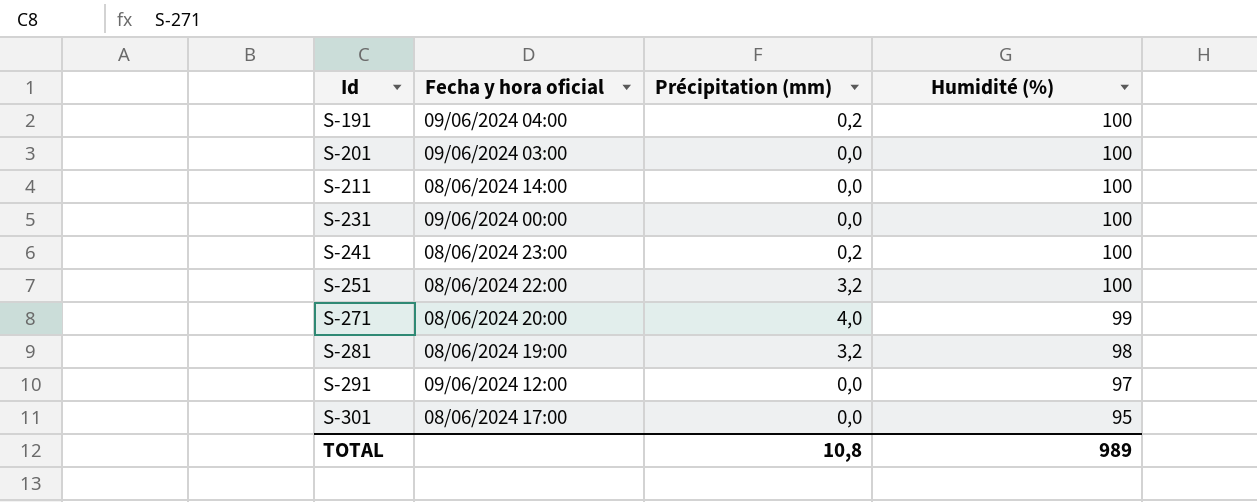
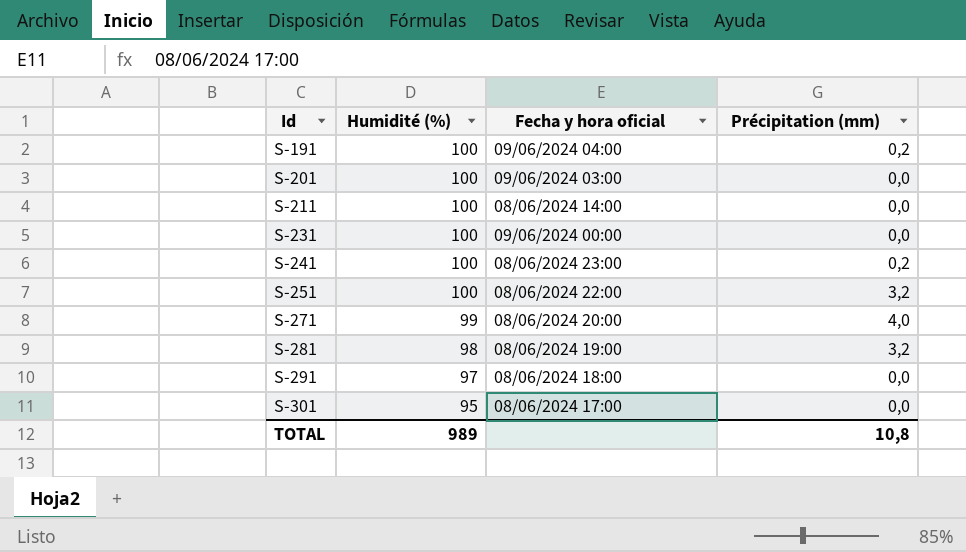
column Humidité (%) | position: 4 -> 2
S-291 | Fecha y hora oficial: 09/06/2024 12:00 -> 08/06/2024 18:00

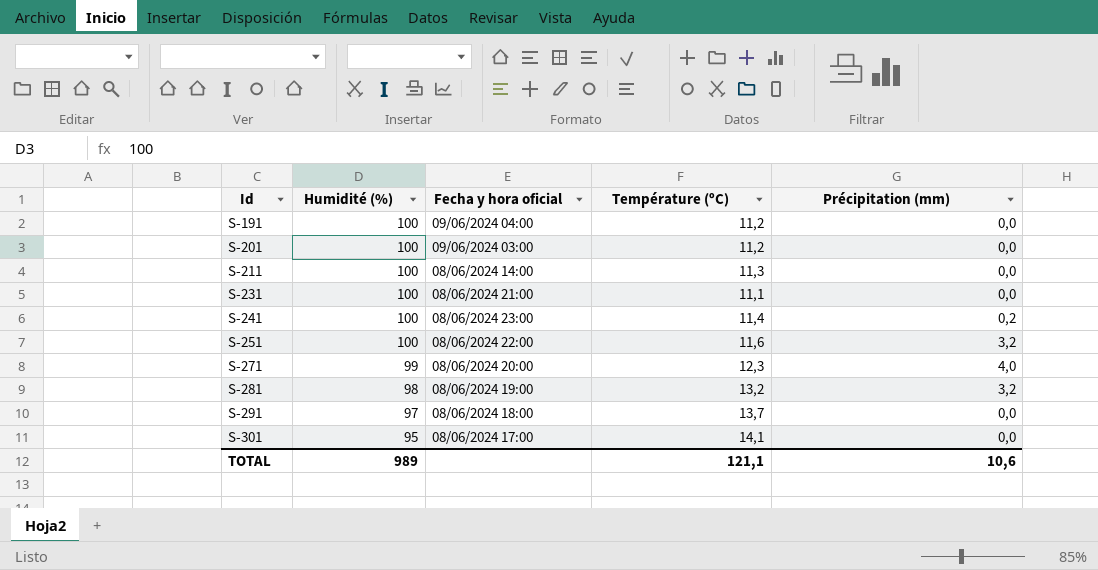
column Température (ºC) | position: none -> 4
S-191 | Précipitation (mm): 0,2 -> 0,0
S-231 | Fecha y hora oficial: 09/06/2024 00:00 -> 08/06/2024 21:00
TOTAL | Précipitation (mm): 10,8 -> 10,6

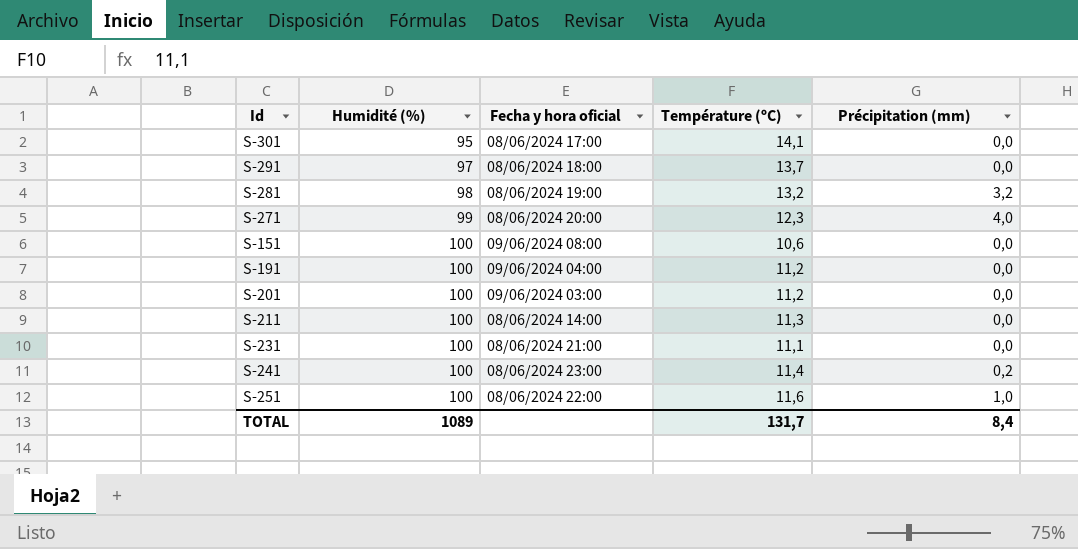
row order: Id ascending -> Humidité (%) ascending
row S-151: none -> 100 | 09/06/2024 08:00 | 10,6 | 0,0
S-251 | Précipitation (mm): 3,2 -> 1,0
TOTAL | Humidité (%): 989 -> 1089
TOTAL | Température (ºC): 121,1 -> 131,7
TOTAL | Précipitation (mm): 10,6 -> 8,4

